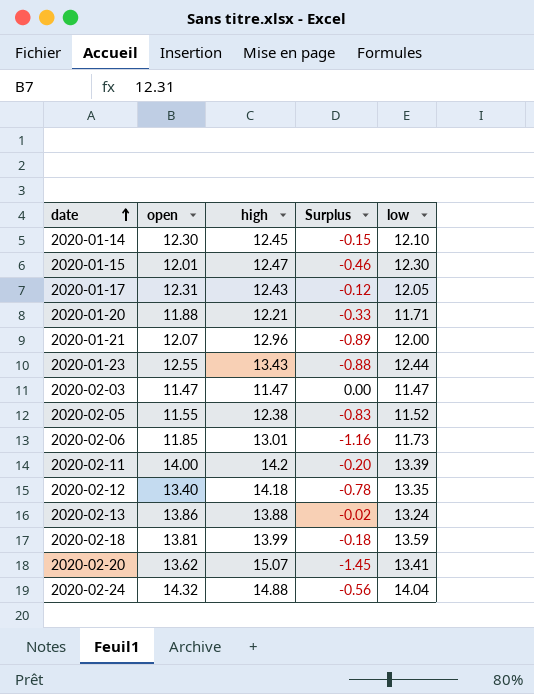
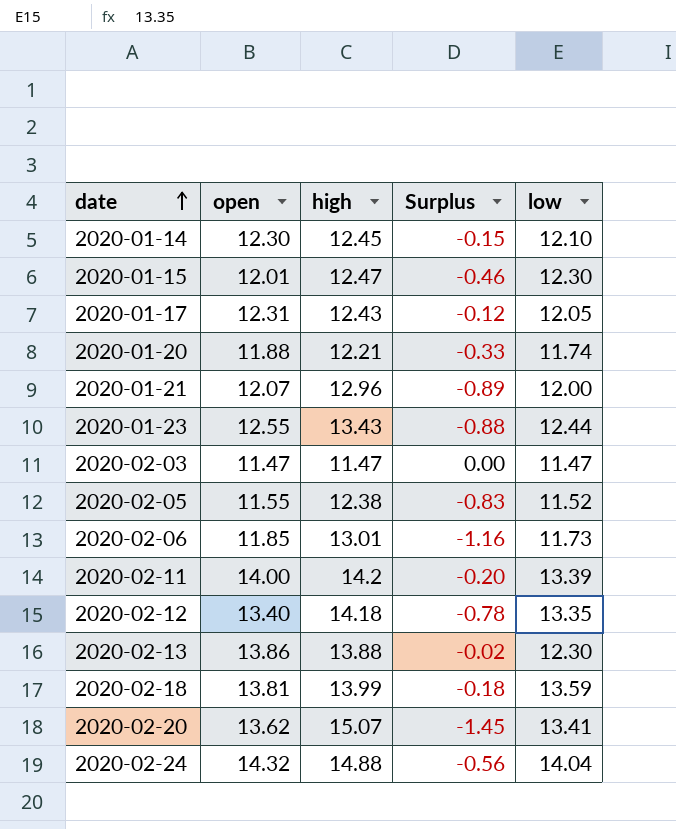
2020-01-20 | low: 11.71 -> 11.74
2020-02-13 | low: 13.24 -> 12.30

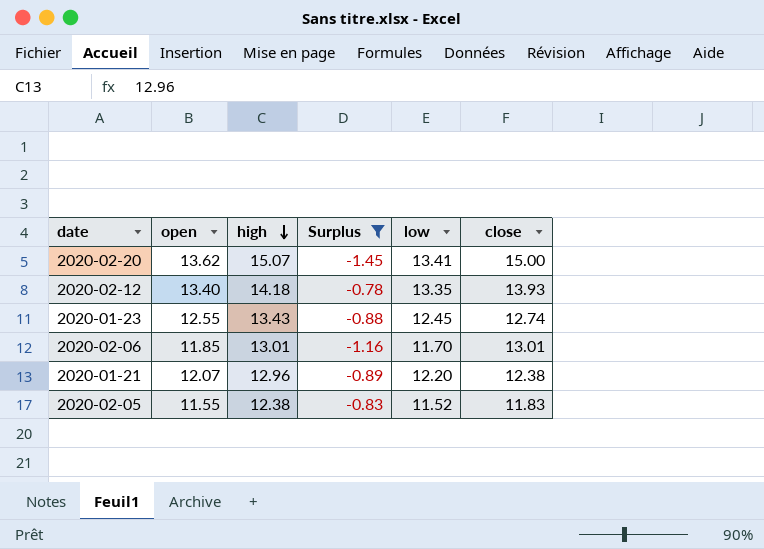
filter: none -> Surplus <= -0.78
row order: date ascending -> high descending
column close | position: none -> 6
2020-01-23 | low: 12.44 -> 12.45
2020-02-06 | low: 11.73 -> 11.70
2020-01-21 | low: 12.00 -> 12.20

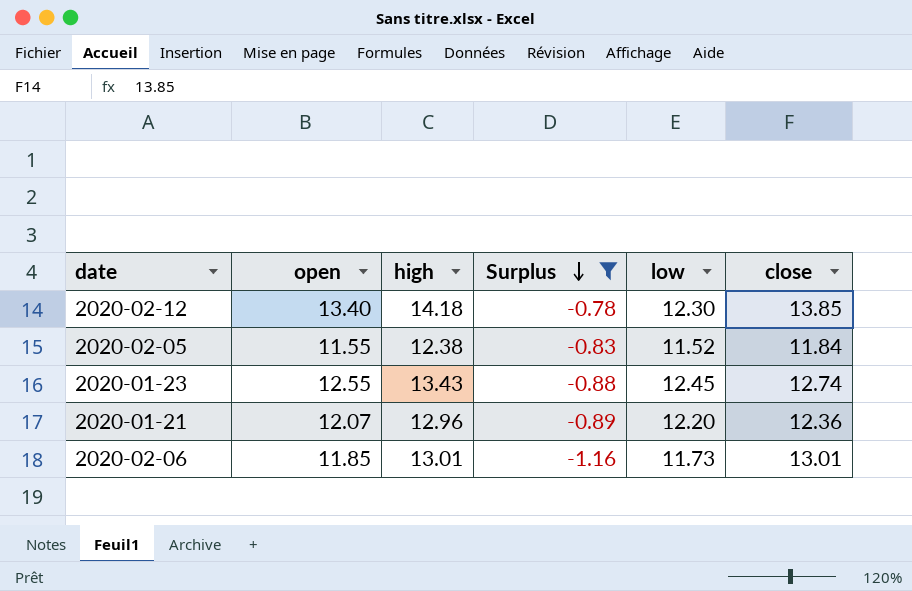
row order: high descending -> Surplus descending
row 2020-02-20: 13.62 | 15.07 | -1.45 | 13.41 | 15.00 -> none
2020-02-12 | low: 13.35 -> 12.30
2020-02-12 | close: 13.93 -> 13.85
2020-02-05 | close: 11.83 -> 11.84
2020-01-21 | close: 12.38 -> 12.36
2020-02-06 | low: 11.70 -> 11.73

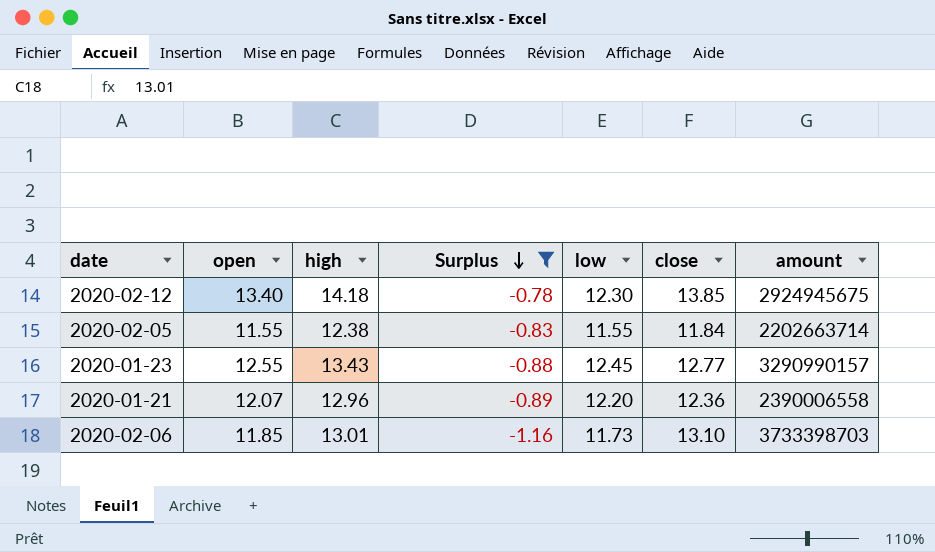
column amount | position: none -> 7
2020-02-05 | low: 11.52 -> 11.55
2020-01-23 | close: 12.74 -> 12.77
2020-02-06 | close: 13.01 -> 13.10

